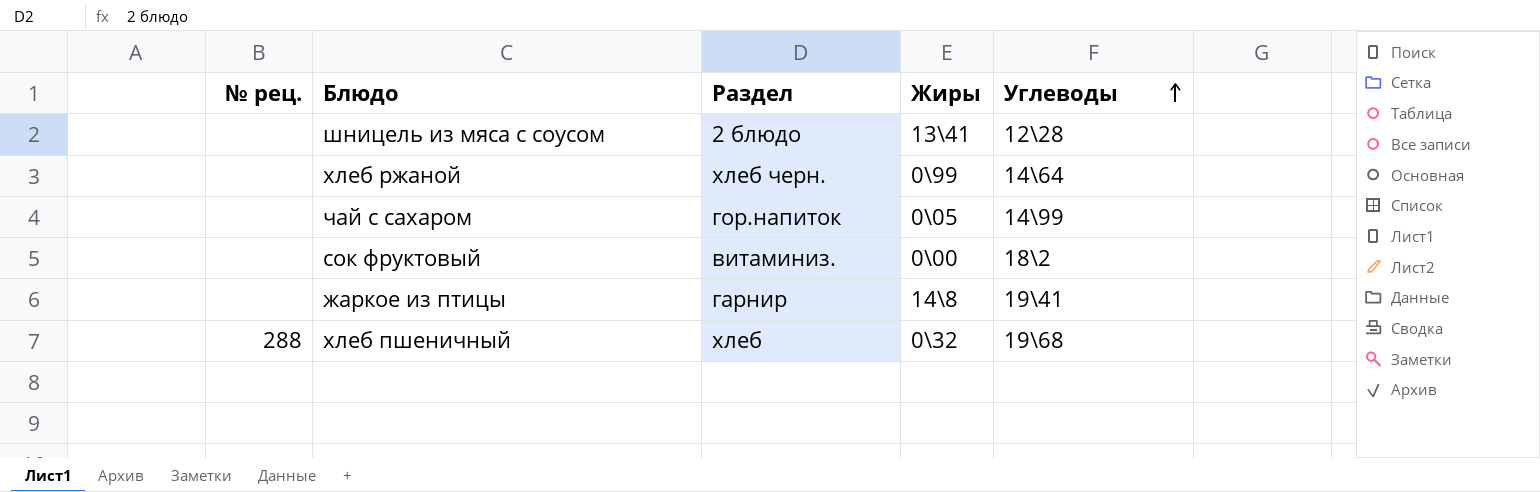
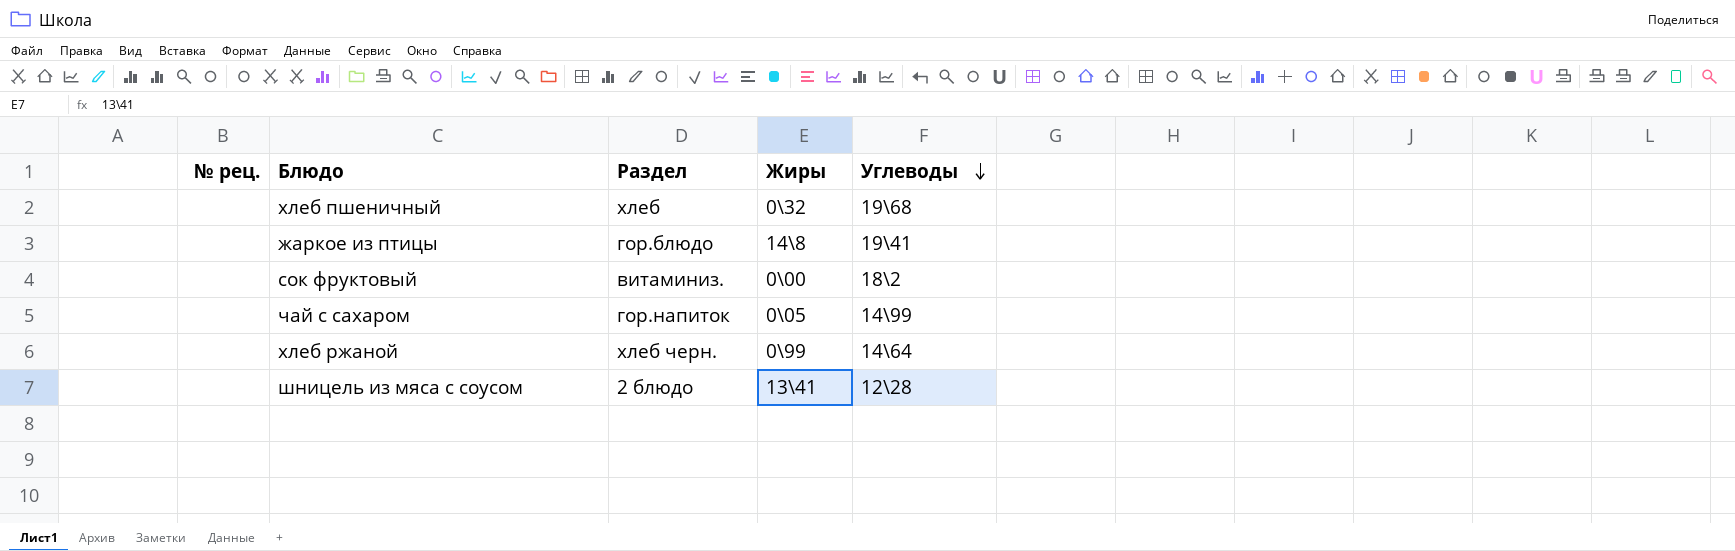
row order: Углеводы ascending -> Углеводы descending
хлеб пшеничный | № рец.: 288 -> none
жаркое из птицы | Раздел: гарнир -> гор.блюдо

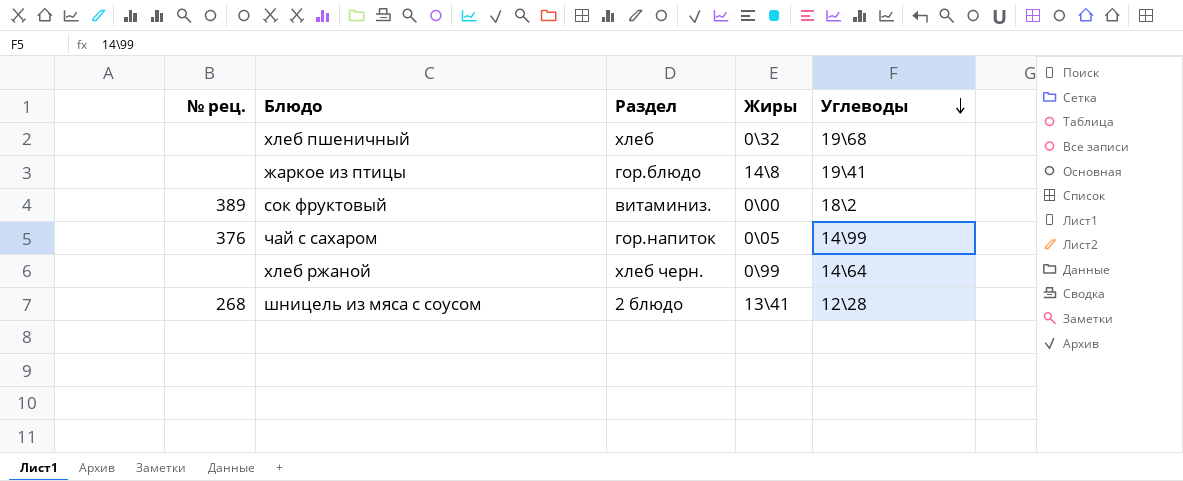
сок фруктовый | № рец.: none -> 389
чай с сахаром | № рец.: none -> 376
шницель из мяса с соусом | № рец.: none -> 268

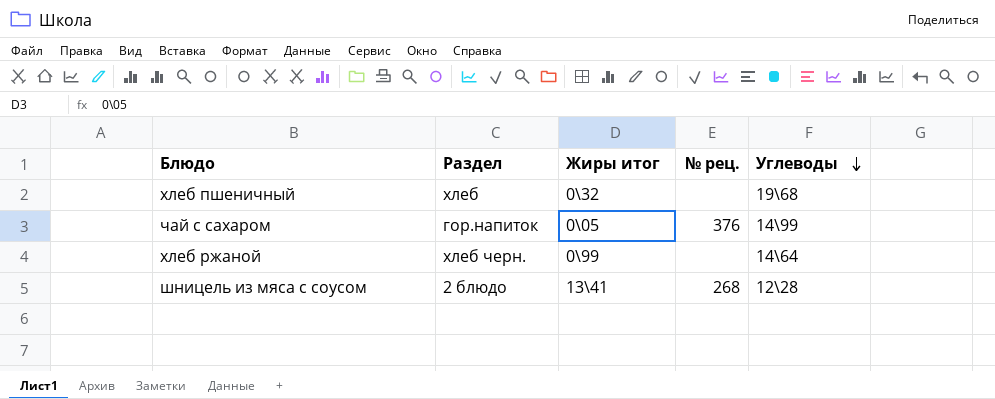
column name: Жиры -> Жиры итог
column № рец. | position: 1 -> 4
row жаркое из птицы: none | гор.блюдо | 14\8 | 19\41 -> none
row сок фруктовый: 389 | витаминиз. | 0\00 | 18\2 -> none

